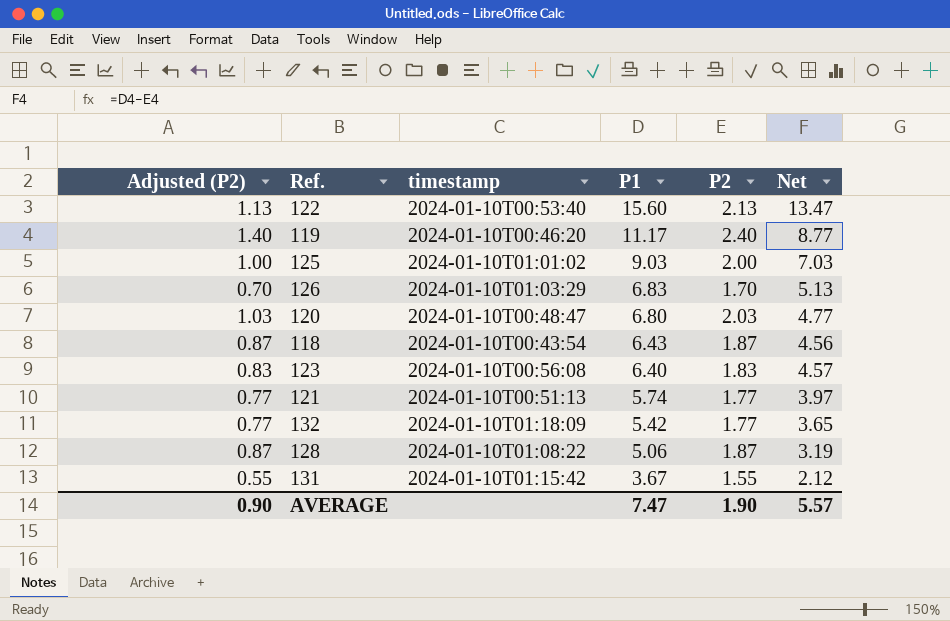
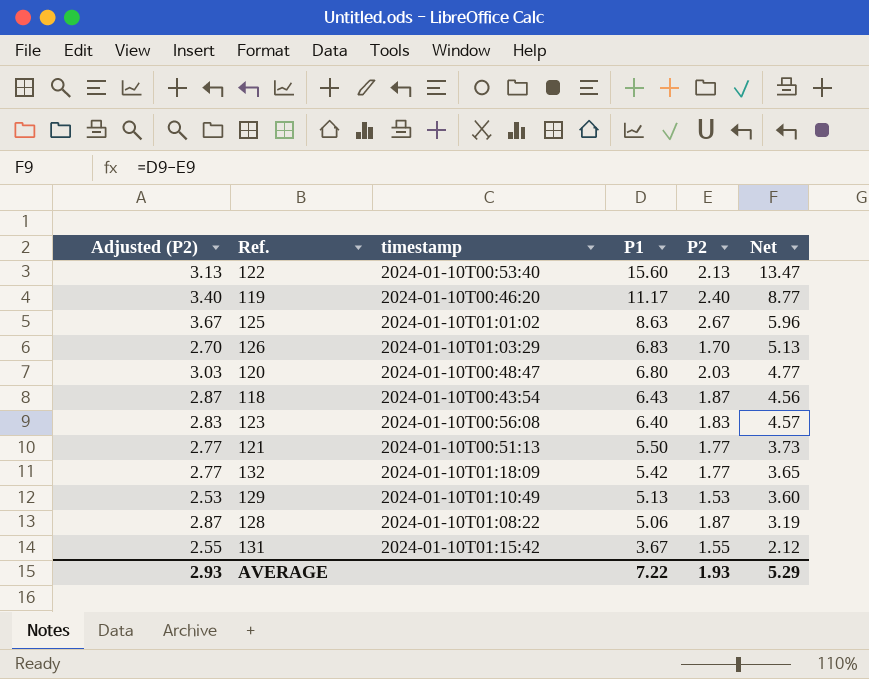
column Adjusted (P2) | formula: [P2] - 1 -> [P2] + 1
125 | P1: 9.03 -> 8.63
125 | P2: 2.00 -> 2.67
125 | Net: 7.03 -> 5.96
121 | P1: 5.74 -> 5.50
121 | Net: 3.97 -> 3.73
row 129: none -> 2.53 | 2024-01-10T01:10:49 | 5.13 | 1.53 | 3.60
AVERAGE | Adjusted (P2): 0.90 -> 2.93
AVERAGE | P1: 7.47 -> 7.22
AVERAGE | P2: 1.90 -> 1.93
AVERAGE | Net: 5.57 -> 5.29

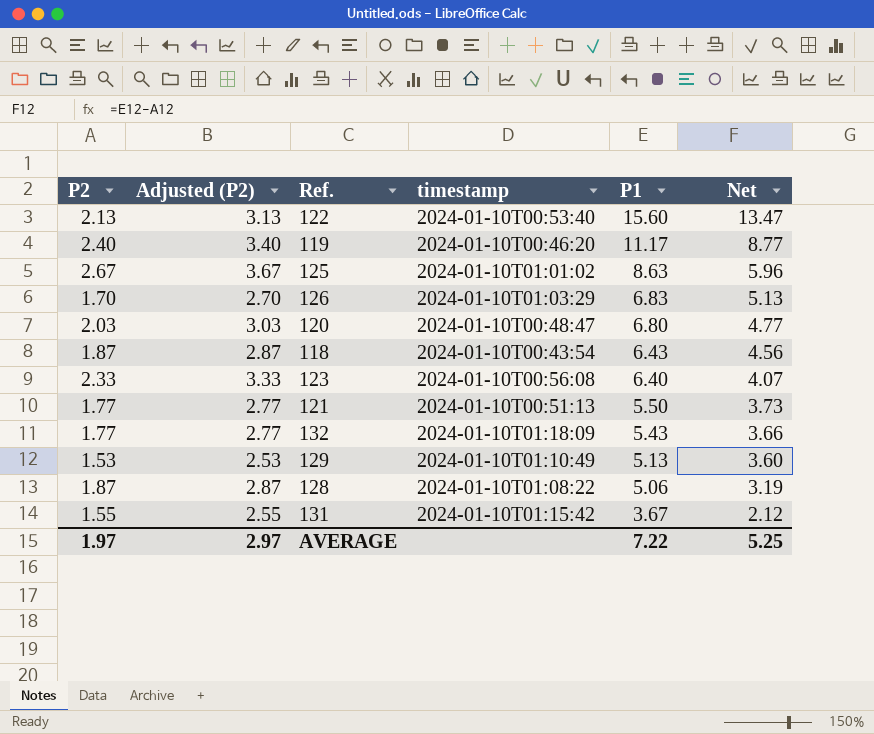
column P2 | position: 5 -> 1
123 | P2: 1.83 -> 2.33
123 | Adjusted (P2): 2.83 -> 3.33
123 | Net: 4.57 -> 4.07
132 | P1: 5.42 -> 5.43
132 | Net: 3.65 -> 3.66
AVERAGE | P2: 1.93 -> 1.97
AVERAGE | Adjusted (P2): 2.93 -> 2.97
AVERAGE | Net: 5.29 -> 5.25

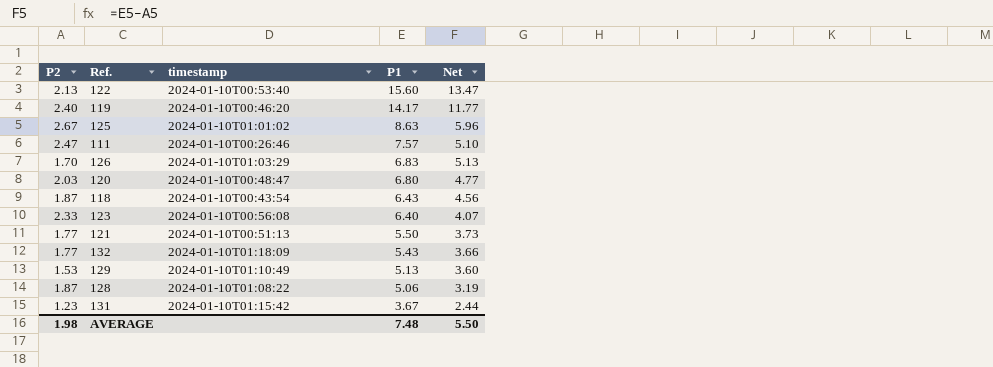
column Adjusted (P2) | formula: [P2] + 1 -> none
119 | P1: 11.17 -> 14.17
119 | Net: 8.77 -> 11.77
row 111: none -> 2.47 | 2024-01-10T00:26:46 | 7.57 | 5.10
131 | P2: 1.55 -> 1.23
131 | Net: 2.12 -> 2.44
AVERAGE | P2: 1.97 -> 1.98
AVERAGE | P1: 7.22 -> 7.48
AVERAGE | Net: 5.25 -> 5.50

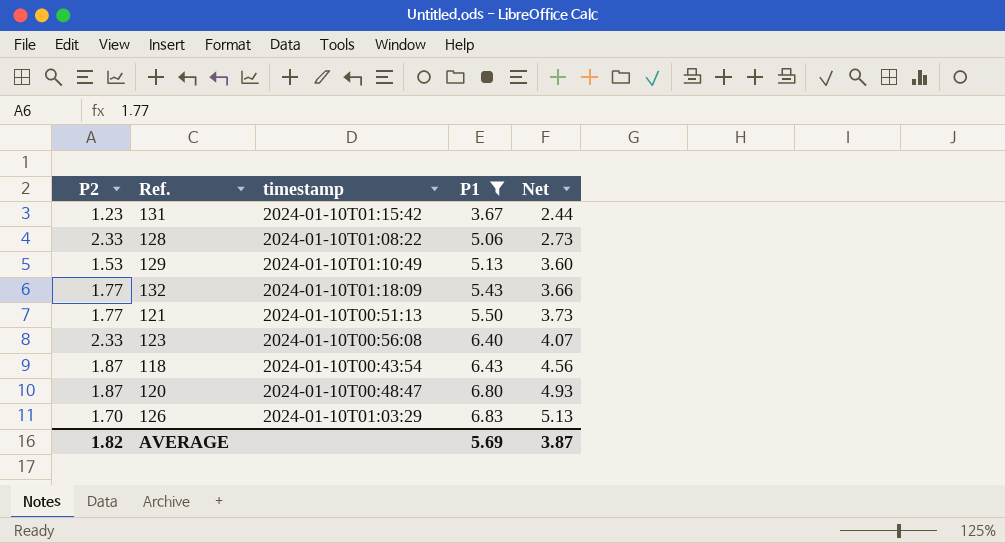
filter: none -> P1 <= 6.83
row order: P1 descending -> P1 ascending
128 | P2: 1.87 -> 2.33
128 | Net: 3.19 -> 2.73
120 | P2: 2.03 -> 1.87
120 | Net: 4.77 -> 4.93
AVERAGE | P2: 1.98 -> 1.82
AVERAGE | P1: 7.48 -> 5.69
AVERAGE | Net: 5.50 -> 3.87

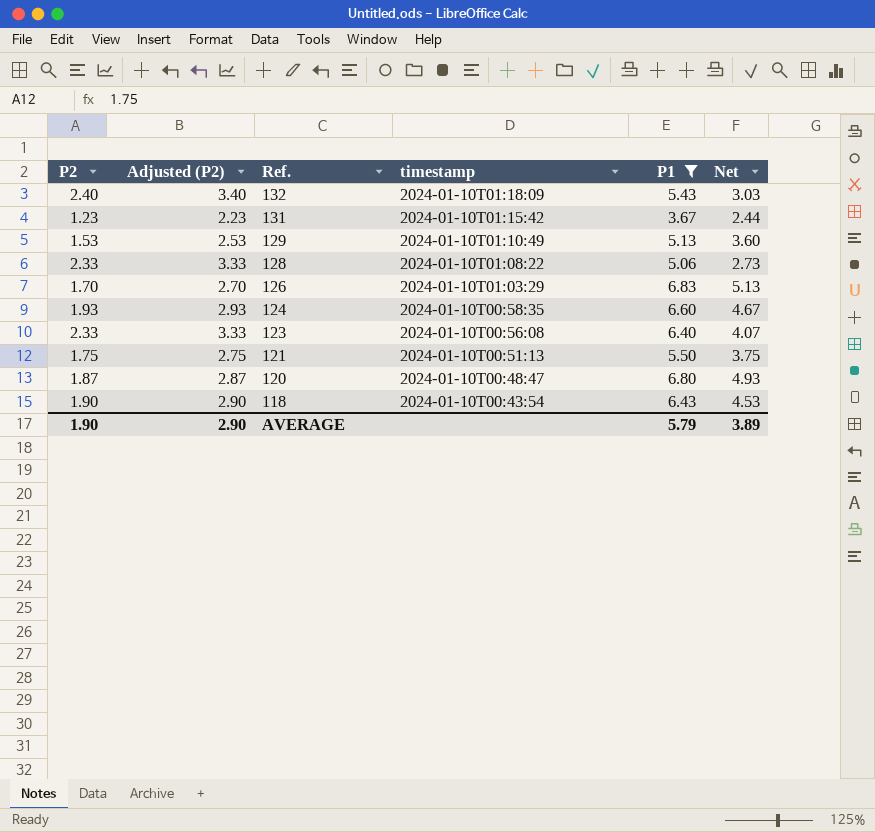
row order: P1 ascending -> Ref. descending
column Adjusted (P2) | formula: none -> [P2] + 1
132 | P2: 1.77 -> 2.40
132 | Net: 3.66 -> 3.03
row 124: none -> 1.93 | 2.93 | 2024-01-10T00:58:35 | 6.60 | 4.67
121 | P2: 1.77 -> 1.75
121 | Net: 3.73 -> 3.75
118 | P2: 1.87 -> 1.90
118 | Net: 4.56 -> 4.53
AVERAGE | P2: 1.82 -> 1.90
AVERAGE | P1: 5.69 -> 5.79
AVERAGE | Net: 3.87 -> 3.89

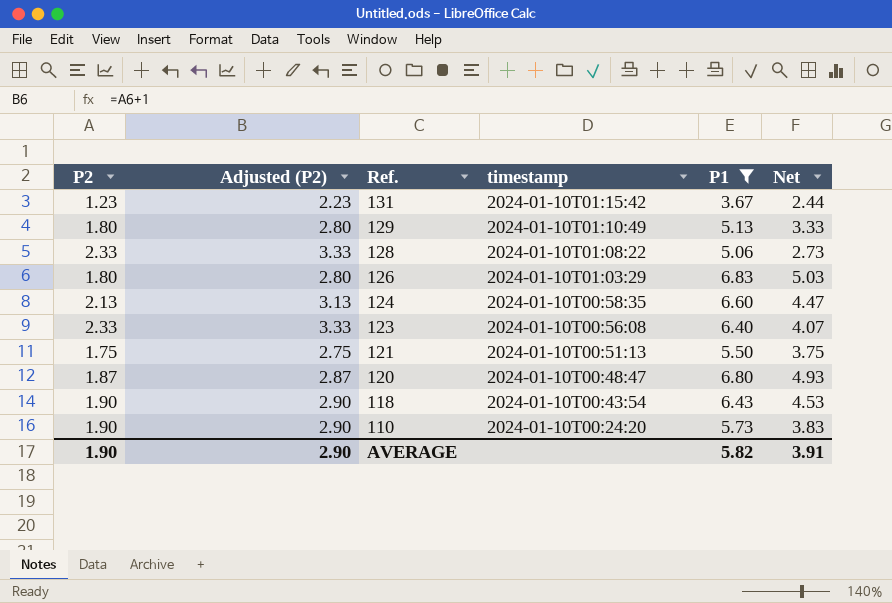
row 132: 2.40 | 3.40 | 2024-01-10T01:18:09 | 5.43 | 3.03 -> none
129 | P2: 1.53 -> 1.80
129 | Adjusted (P2): 2.53 -> 2.80
129 | Net: 3.60 -> 3.33
126 | P2: 1.70 -> 1.80
126 | Adjusted (P2): 2.70 -> 2.80
126 | Net: 5.13 -> 5.03
124 | P2: 1.93 -> 2.13
124 | Adjusted (P2): 2.93 -> 3.13
124 | Net: 4.67 -> 4.47
row 110: none -> 1.90 | 2.90 | 2024-01-10T00:24:20 | 5.73 | 3.83
AVERAGE | P1: 5.79 -> 5.82
AVERAGE | Net: 3.89 -> 3.91

